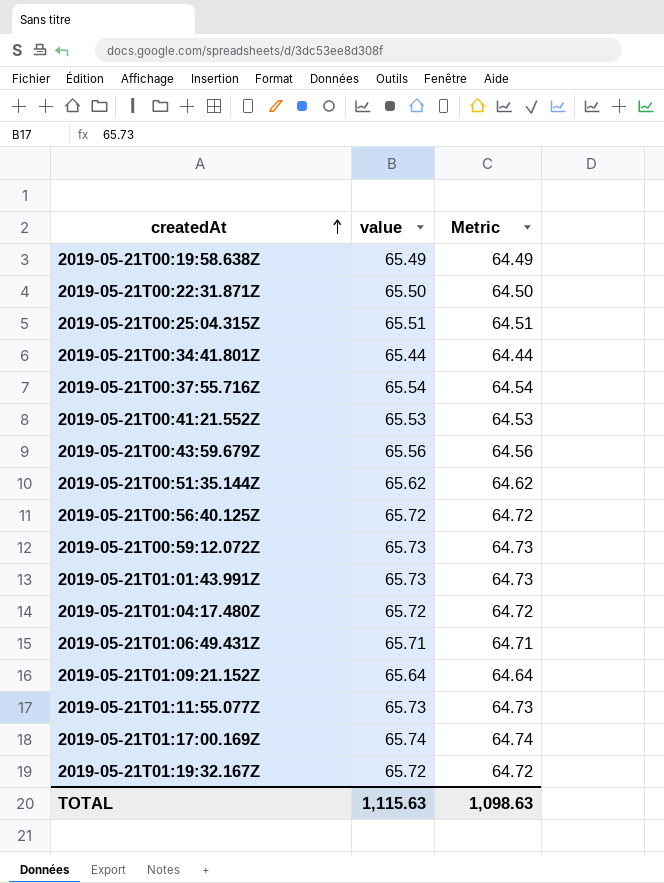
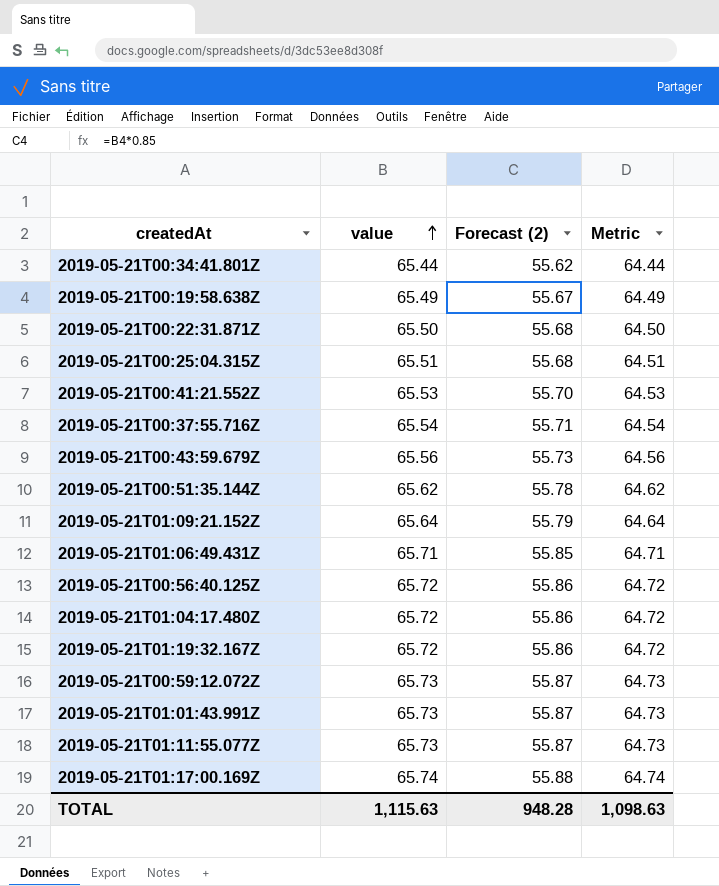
row order: createdAt ascending -> value ascending
column Forecast (2) | formula: none -> [value] * 0.85

